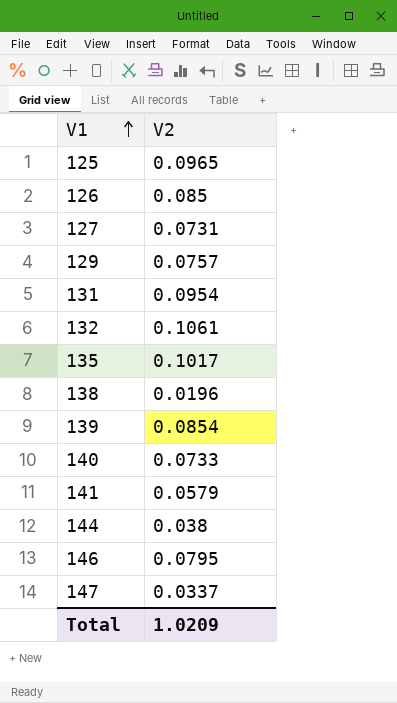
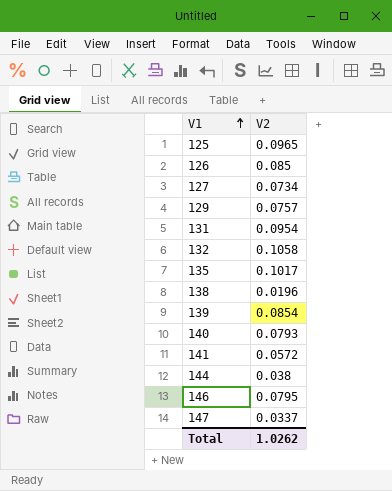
127 | V2: 0.0731 -> 0.0734
132 | V2: 0.1061 -> 0.1058
140 | V2: 0.0733 -> 0.0793
141 | V2: 0.0579 -> 0.0572
Total | V2: 1.0209 -> 1.0262

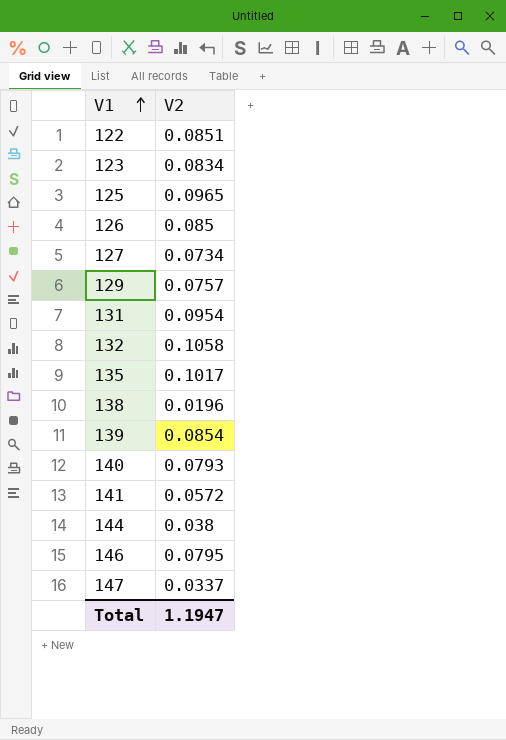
row 122: none -> 0.0851
row 123: none -> 0.0834
Total | V2: 1.0262 -> 1.1947

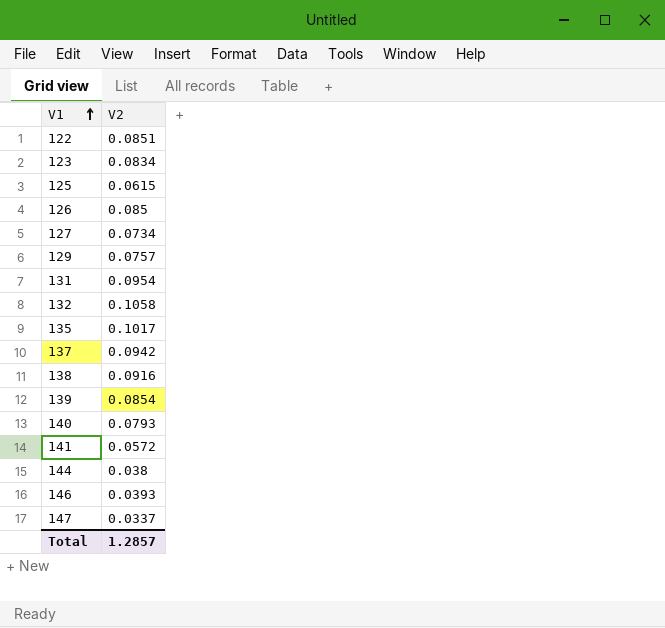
125 | V2: 0.0965 -> 0.0615
row 137: none -> 0.0942
138 | V2: 0.0196 -> 0.0916
146 | V2: 0.0795 -> 0.0393
Total | V2: 1.1947 -> 1.2857

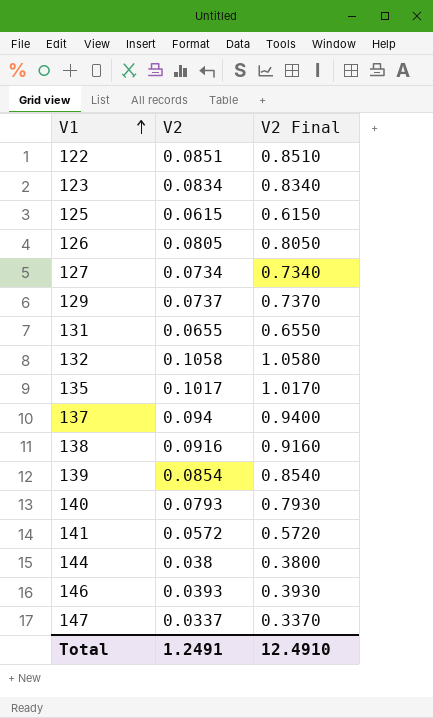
column V2 Final | formula: none -> [V2] * 10
126 | V2: 0.085 -> 0.0805
129 | V2: 0.0757 -> 0.0737
131 | V2: 0.0954 -> 0.0655
137 | V2: 0.0942 -> 0.094
Total | V2: 1.2857 -> 1.2491

